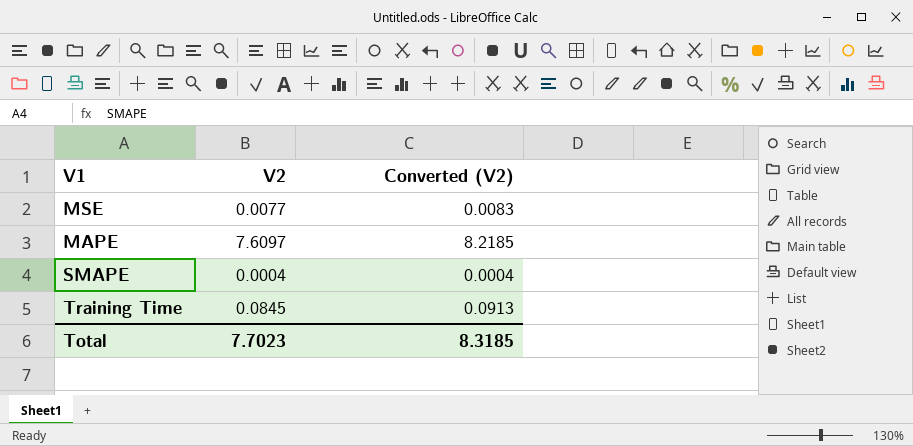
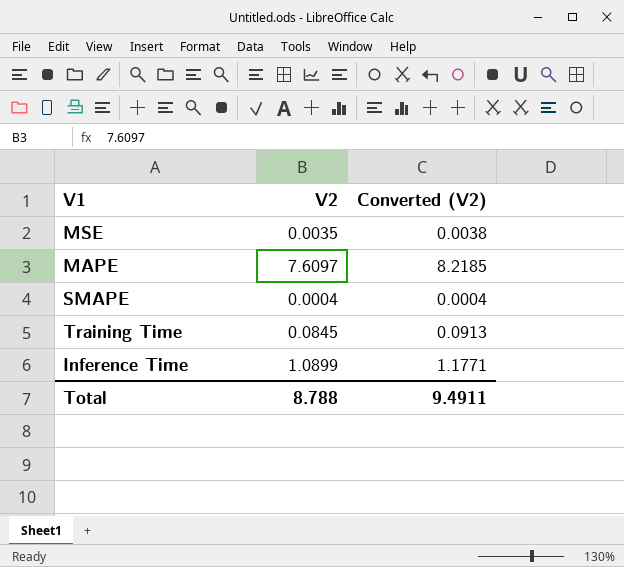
MSE | V2: 0.0077 -> 0.0035
MSE | Converted (V2): 0.0083 -> 0.0038
row Inference Time: none -> 1.0899 | 1.1771
Total | V2: 7.7023 -> 8.788
Total | Converted (V2): 8.3185 -> 9.4911

